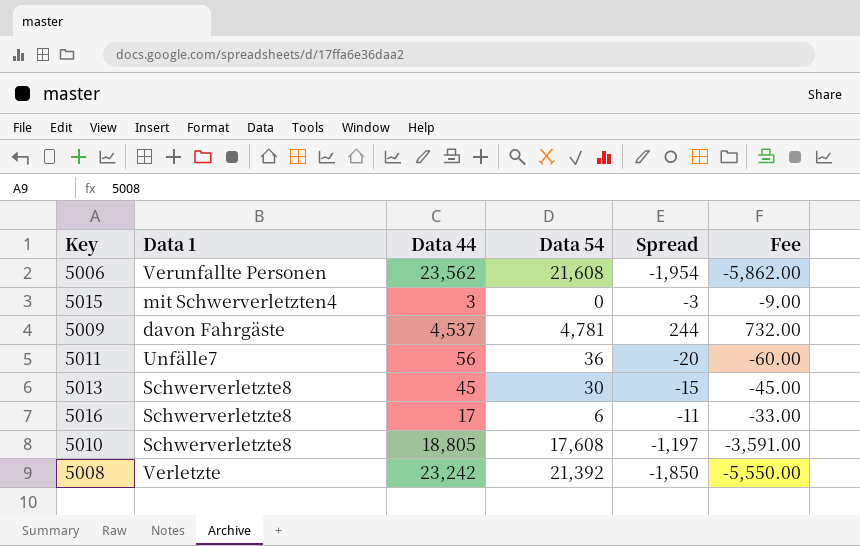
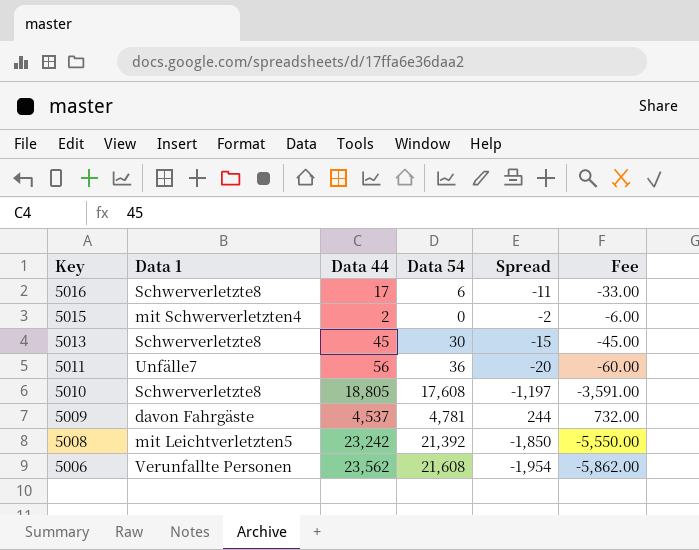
row order: none -> Key descending
5015 | Data 44: 3 -> 2
5015 | Spread: -3 -> -2
5015 | Fee: -9.00 -> -6.00
5008 | Data 1: Verletzte -> mit Leichtverletzten5

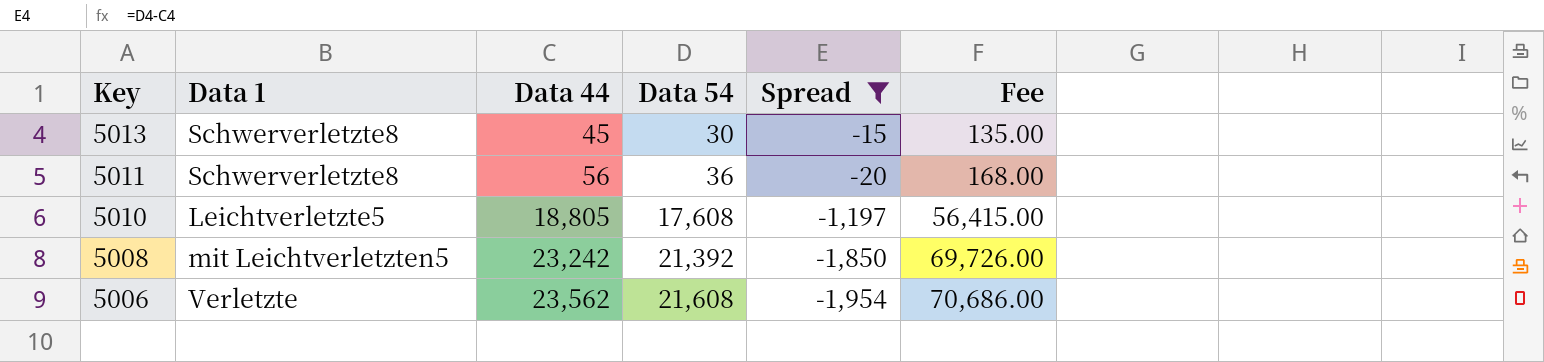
filter: none -> Spread <= -15
column Fee | formula: [Spread] * 3 -> [Data 44] * 3
5011 | Data 1: Unfälle7 -> Schwerverletzte8
5010 | Data 1: Schwerverletzte8 -> Leichtverletzte5
5006 | Data 1: Verunfallte Personen -> Verletzte

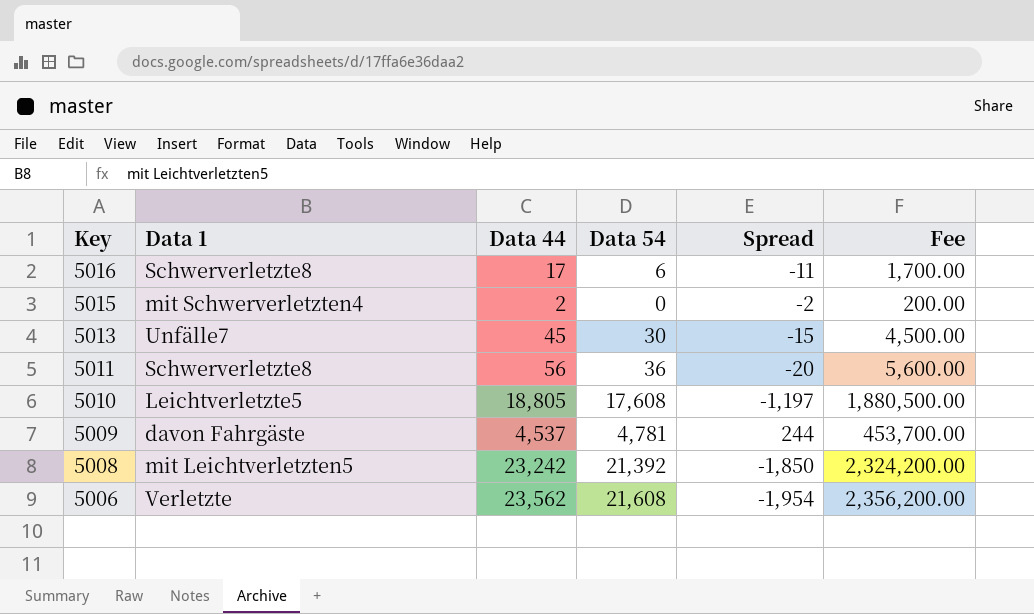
filter: Spread <= -15 -> none
column Fee | formula: [Data 44] * 3 -> [Data 44] * 100
5013 | Data 1: Schwerverletzte8 -> Unfälle7

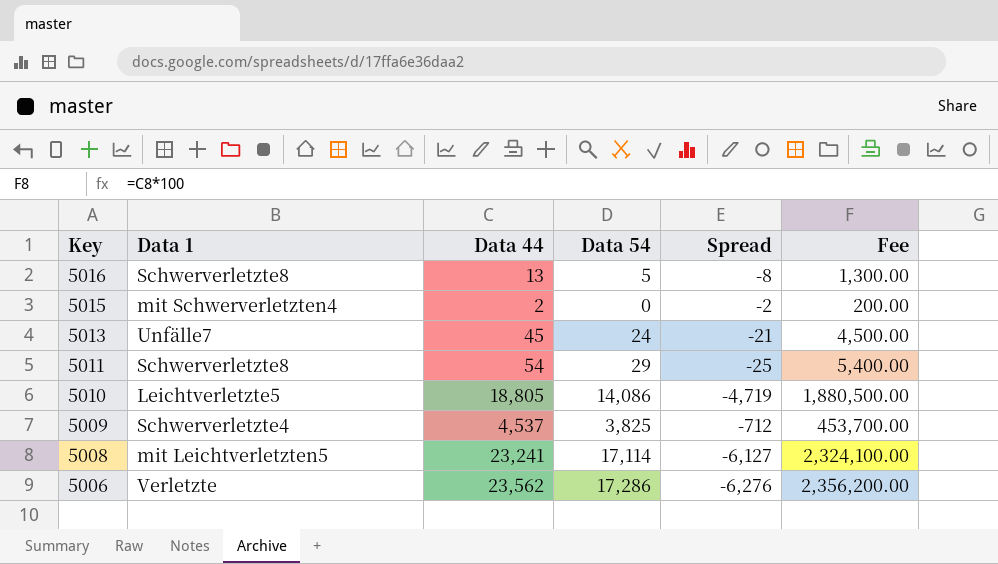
5016 | Data 44: 17 -> 13
5016 | Data 54: 6 -> 5
5016 | Spread: -11 -> -8
5016 | Fee: 1,700.00 -> 1,300.00
5013 | Data 54: 30 -> 24
5013 | Spread: -15 -> -21
5011 | Data 44: 56 -> 54
5011 | Data 54: 36 -> 29
5011 | Spread: -20 -> -25
5011 | Fee: 5,600.00 -> 5,400.00
5010 | Data 54: 17,608 -> 14,086
5010 | Spread: -1,197 -> -4,719
5009 | Data 1: davon Fahrgäste -> Schwerverletzte4
5009 | Data 54: 4,781 -> 3,825
5009 | Spread: 244 -> -712
5008 | Data 44: 23,242 -> 23,241
5008 | Data 54: 21,392 -> 17,114
5008 | Spread: -1,850 -> -6,127
5008 | Fee: 2,324,200.00 -> 2,324,100.00
5006 | Data 54: 21,608 -> 17,286
5006 | Spread: -1,954 -> -6,276

